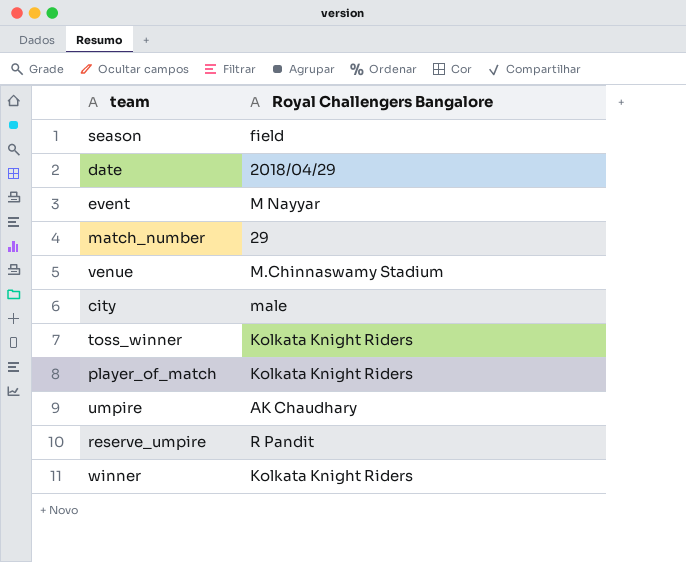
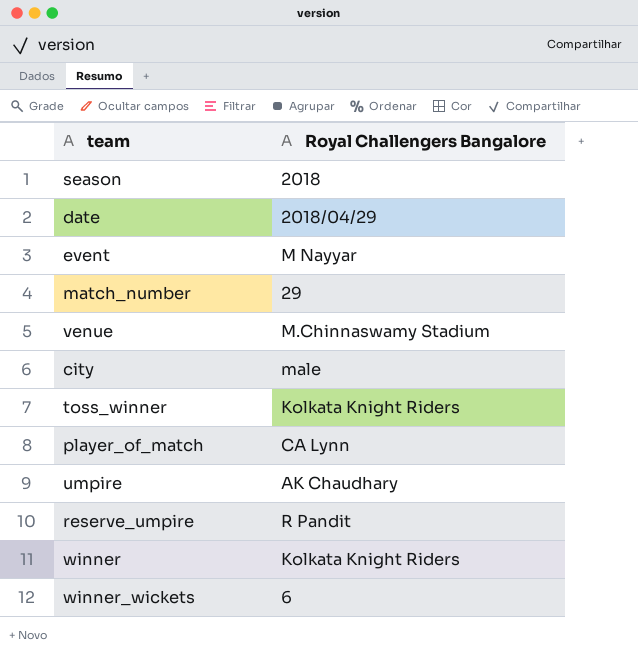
season | Royal Challengers Bangalore: field -> 2018
player_of_match | Royal Challengers Bangalore: Kolkata Knight Riders -> CA Lynn
row winner_wickets: none -> 6

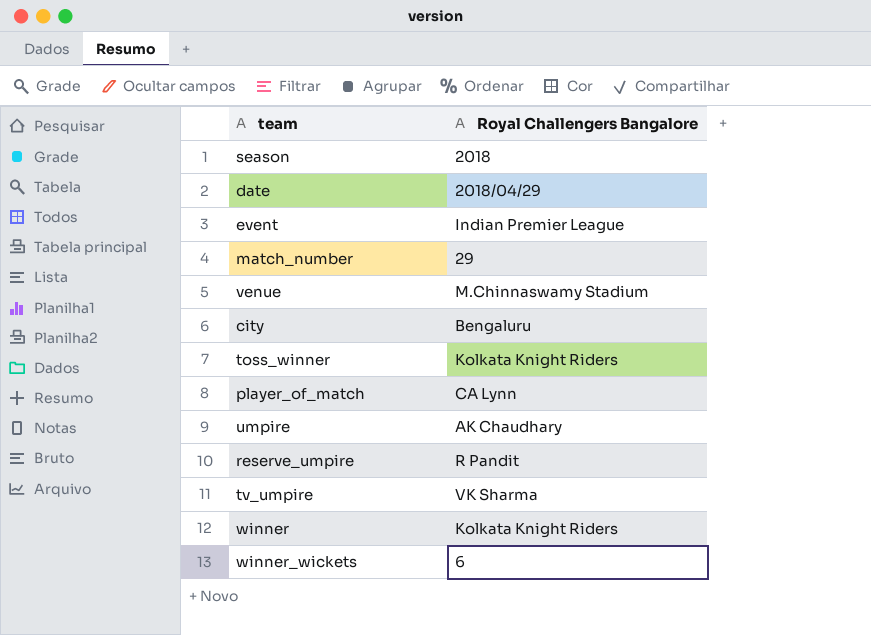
event | Royal Challengers Bangalore: M Nayyar -> Indian Premier League
city | Royal Challengers Bangalore: male -> Bengaluru
row tv_umpire: none -> VK Sharma

